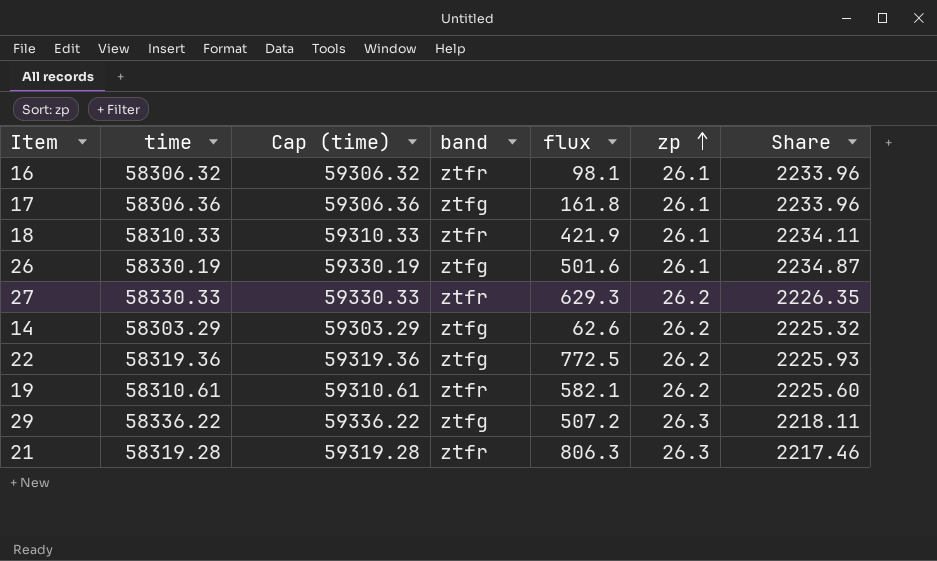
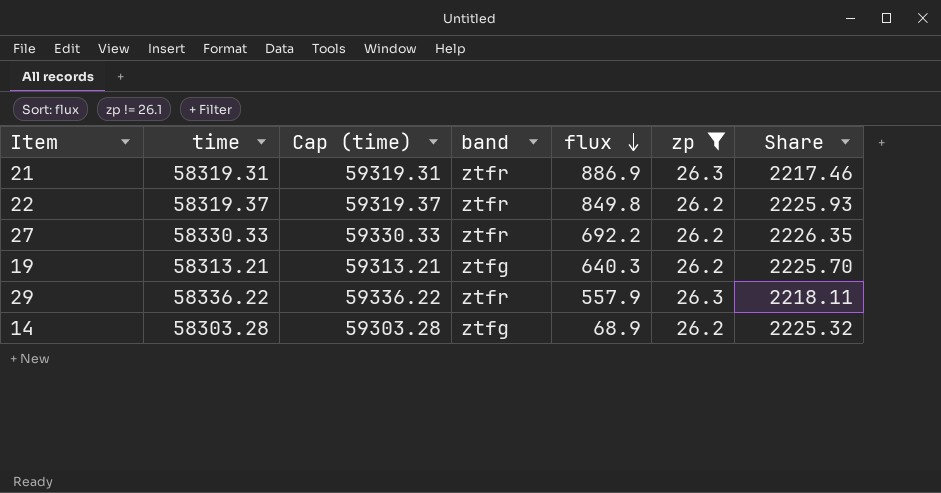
filter: none -> zp != 26.1
row order: zp ascending -> flux descending
21 | time: 58319.28 -> 58319.31
21 | Cap (time): 59319.28 -> 59319.31
21 | flux: 806.3 -> 886.9
22 | time: 58319.36 -> 58319.37
22 | Cap (time): 59319.36 -> 59319.37
22 | band: ztfg -> ztfr
22 | flux: 772.5 -> 849.8
27 | flux: 629.3 -> 692.2
19 | time: 58310.61 -> 58313.21
19 | Cap (time): 59310.61 -> 59313.21
19 | band: ztfr -> ztfg
19 | flux: 582.1 -> 640.3
19 | Share: 2225.60 -> 2225.70
29 | band: ztfg -> ztfr
29 | flux: 507.2 -> 557.9
14 | time: 58303.29 -> 58303.28
14 | Cap (time): 59303.29 -> 59303.28
14 | flux: 62.6 -> 68.9

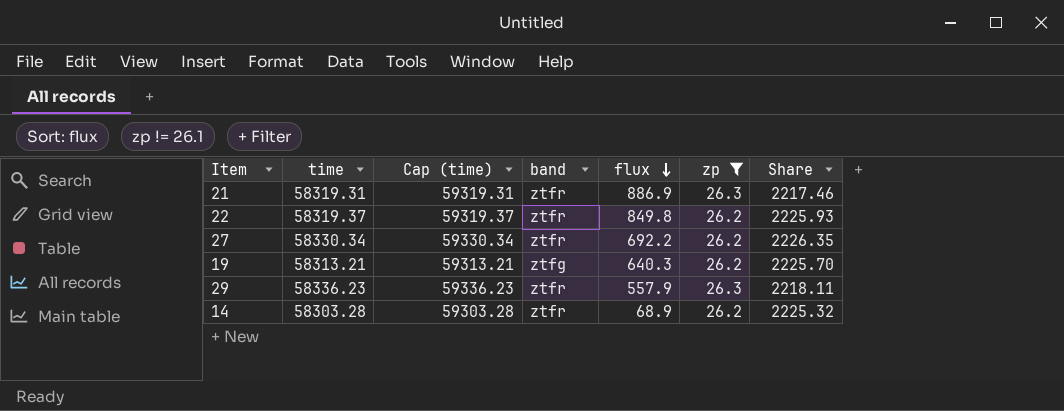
27 | time: 58330.33 -> 58330.34
27 | Cap (time): 59330.33 -> 59330.34
29 | time: 58336.22 -> 58336.23
29 | Cap (time): 59336.22 -> 59336.23
14 | band: ztfg -> ztfr

